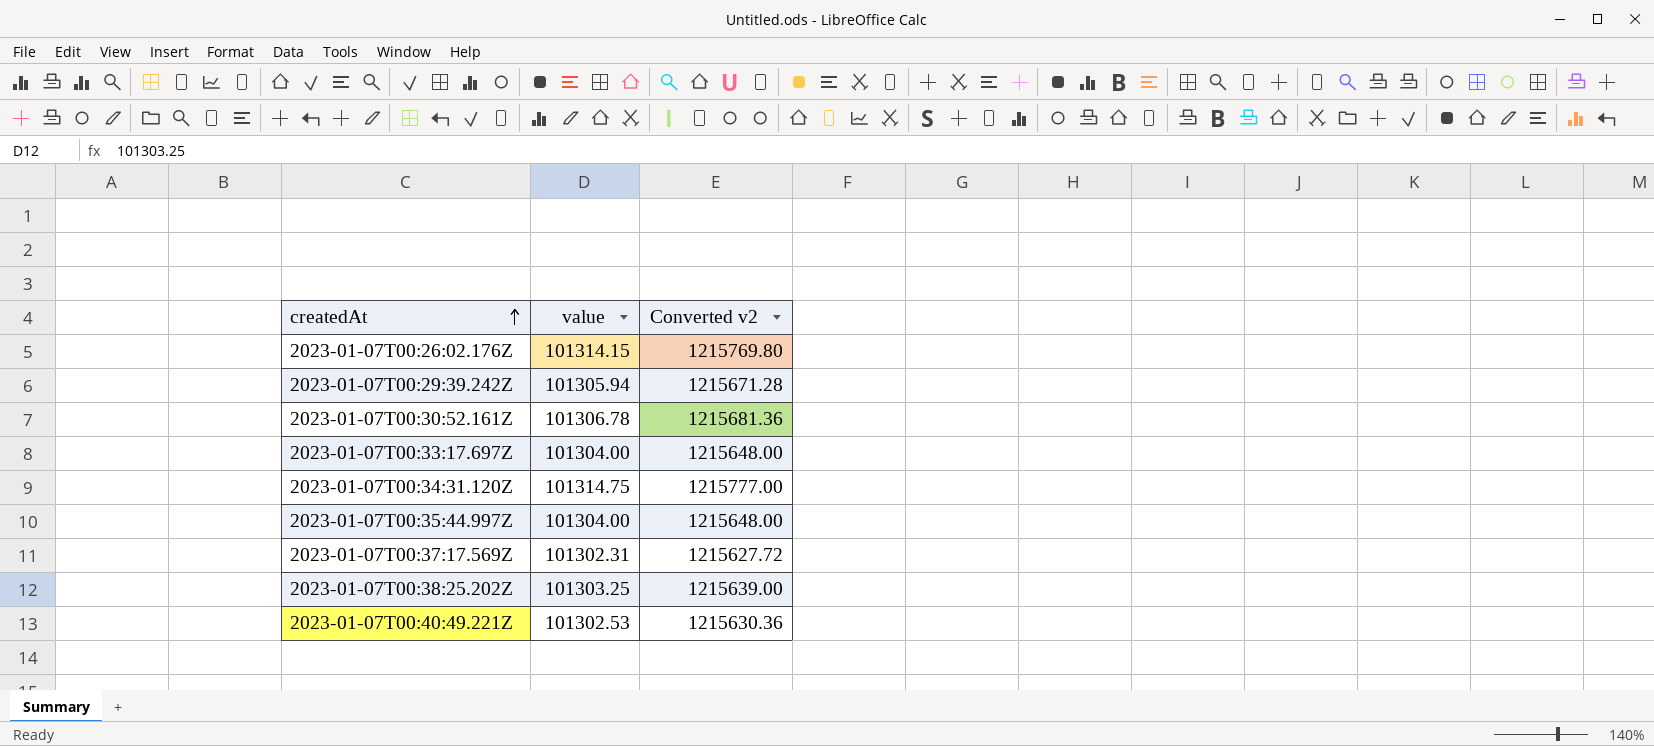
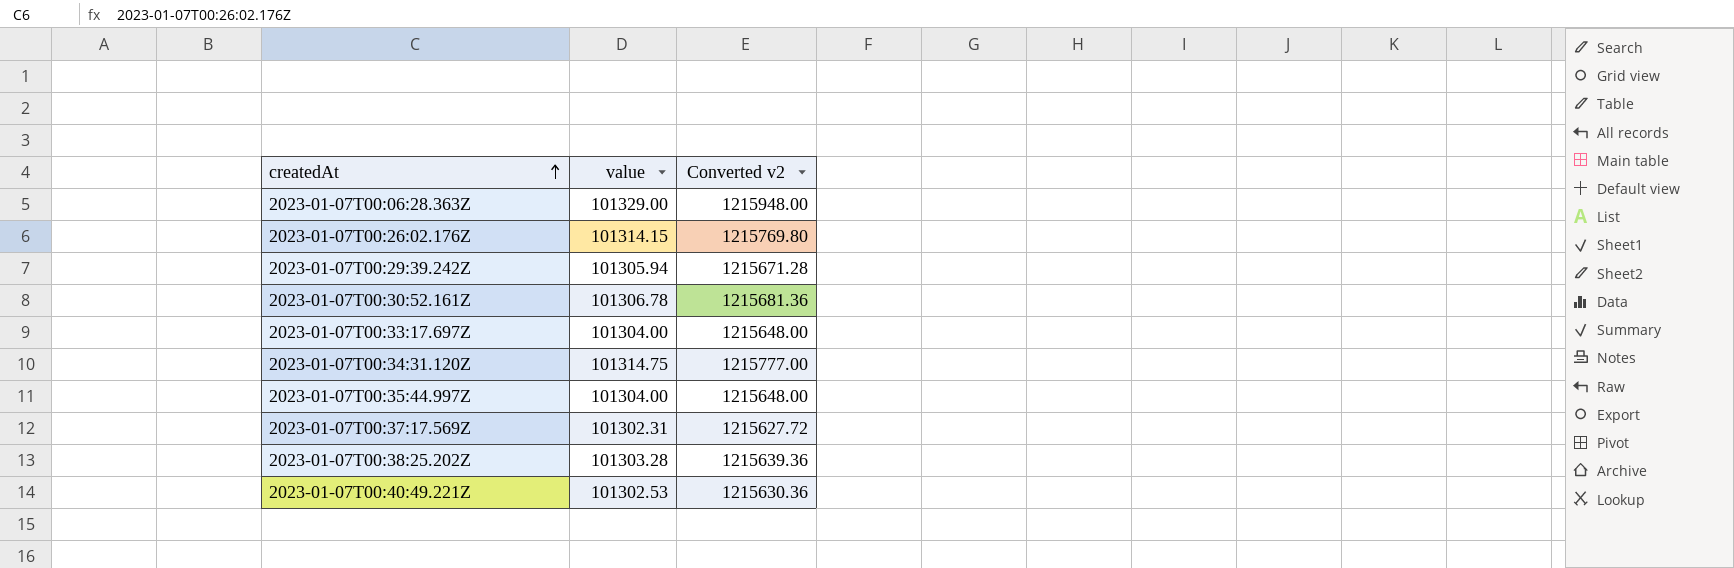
row 2023-01-07T00:06:28.363Z: none -> 101329.00 | 1215948.00
2023-01-07T00:38:25.202Z | value: 101303.25 -> 101303.28
2023-01-07T00:38:25.202Z | Converted v2: 1215639.00 -> 1215639.36

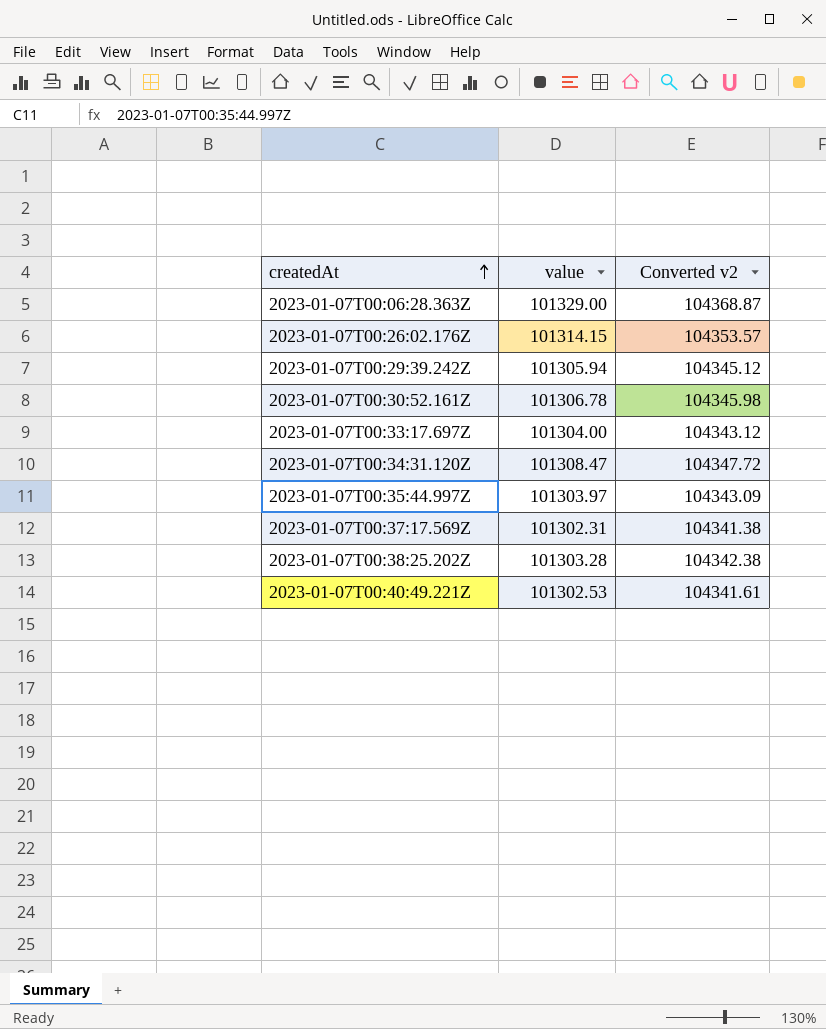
column Converted v2 | formula: [value] * 12 -> [value] * 1.03
2023-01-07T00:34:31.120Z | value: 101314.75 -> 101308.47
2023-01-07T00:35:44.997Z | value: 101304.00 -> 101303.97

